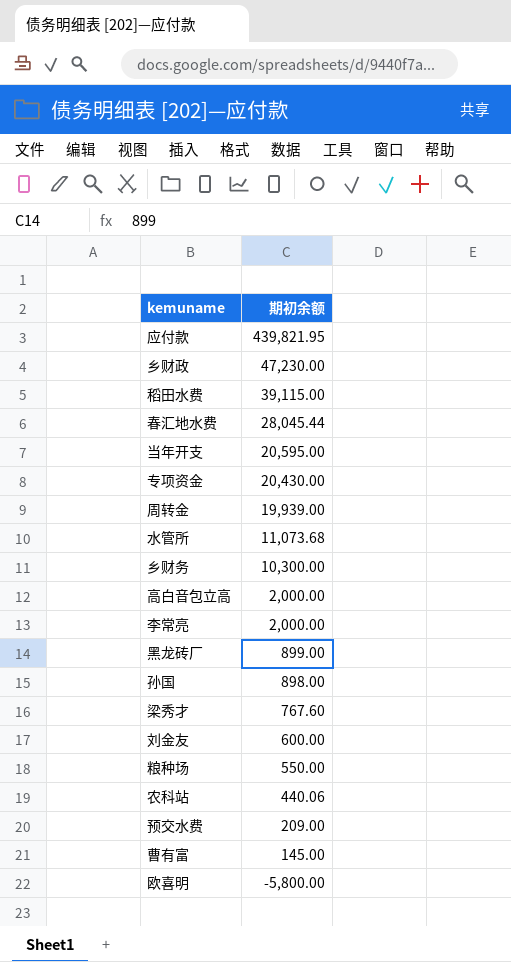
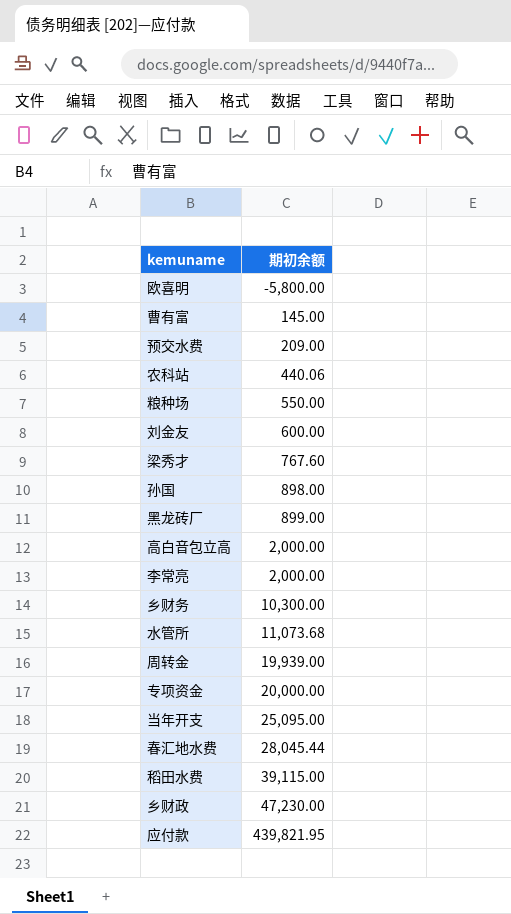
row order: 期初余额 descending -> 期初余额 ascending
专项资金 | 期初余额: 20,430.00 -> 20,000.00
当年开支 | 期初余额: 20,595.00 -> 25,095.00

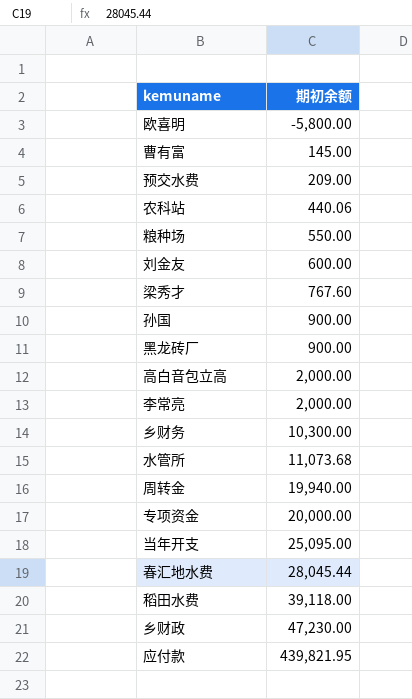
孙国 | 期初余额: 898.00 -> 900.00
黑龙砖厂 | 期初余额: 899.00 -> 900.00
周转金 | 期初余额: 19,939.00 -> 19,940.00
稻田水费 | 期初余额: 39,115.00 -> 39,118.00

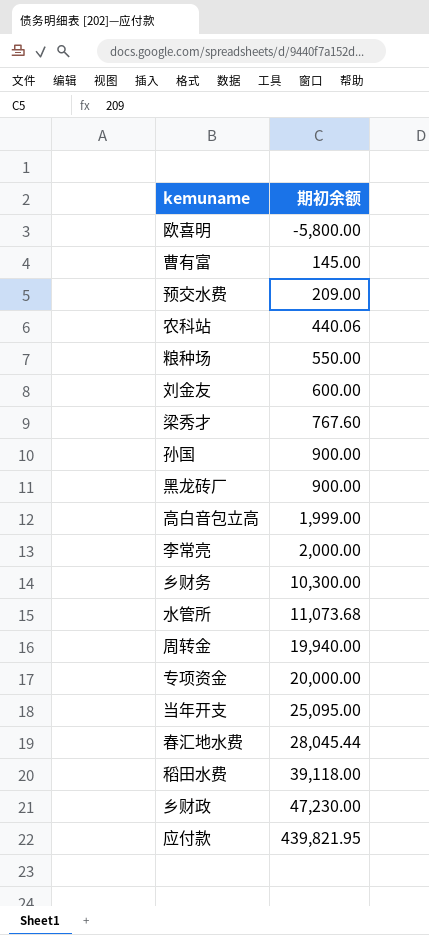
高白音包立高 | 期初余额: 2,000.00 -> 1,999.00

